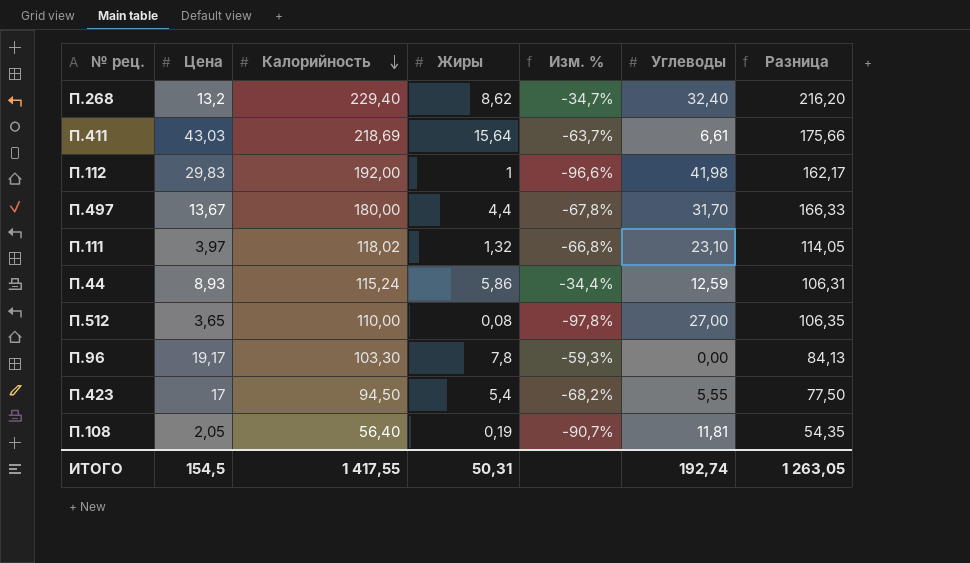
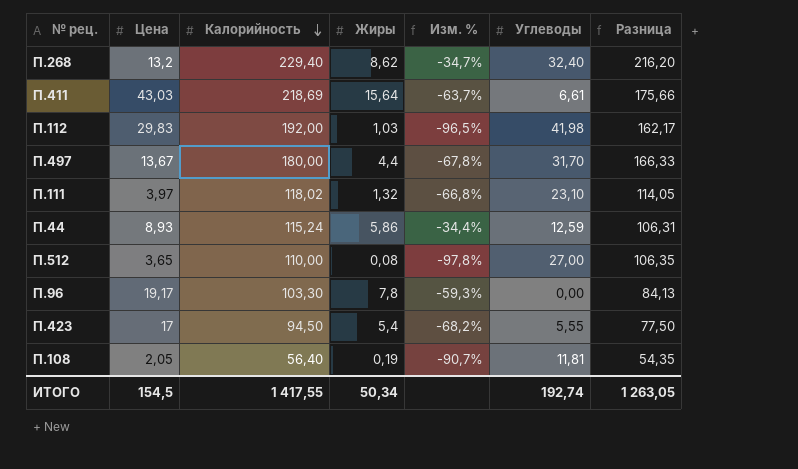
П.112 | Жиры: 1 -> 1,03
П.112 | Изм. %: -96,6% -> -96,5%
ИТОГО | Жиры: 50,31 -> 50,34

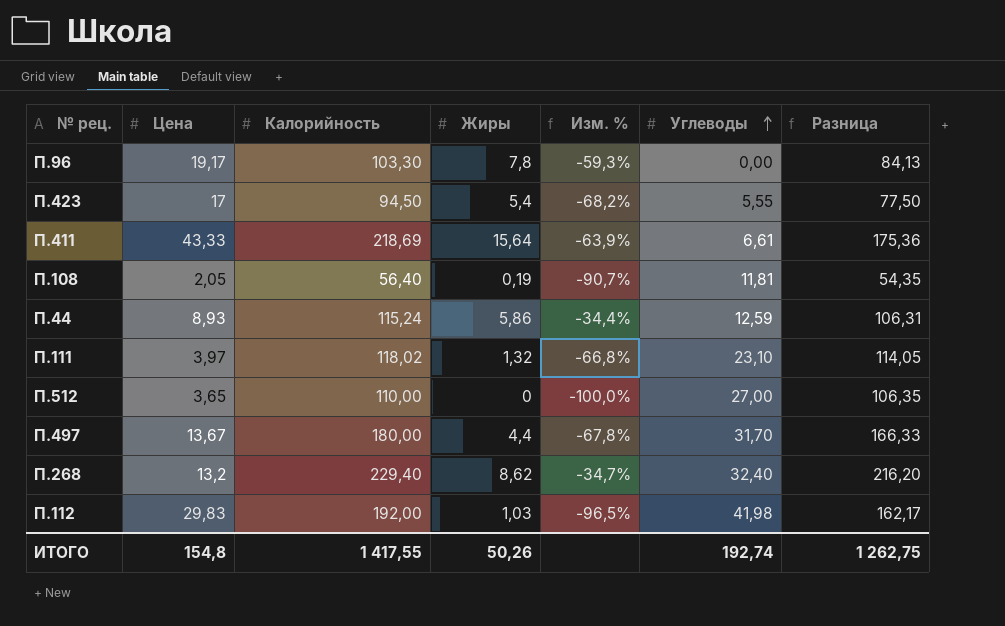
row order: Калорийность descending -> Углеводы ascending
П.411 | Цена: 43,03 -> 43,33
П.411 | Изм. %: -63,7% -> -63,9%
П.411 | Разница: 175,66 -> 175,36
П.512 | Жиры: 0,08 -> 0
П.512 | Изм. %: -97,8% -> -100,0%
ИТОГО | Цена: 154,5 -> 154,8
ИТОГО | Жиры: 50,34 -> 50,26
ИТОГО | Разница: 1 263,05 -> 1 262,75

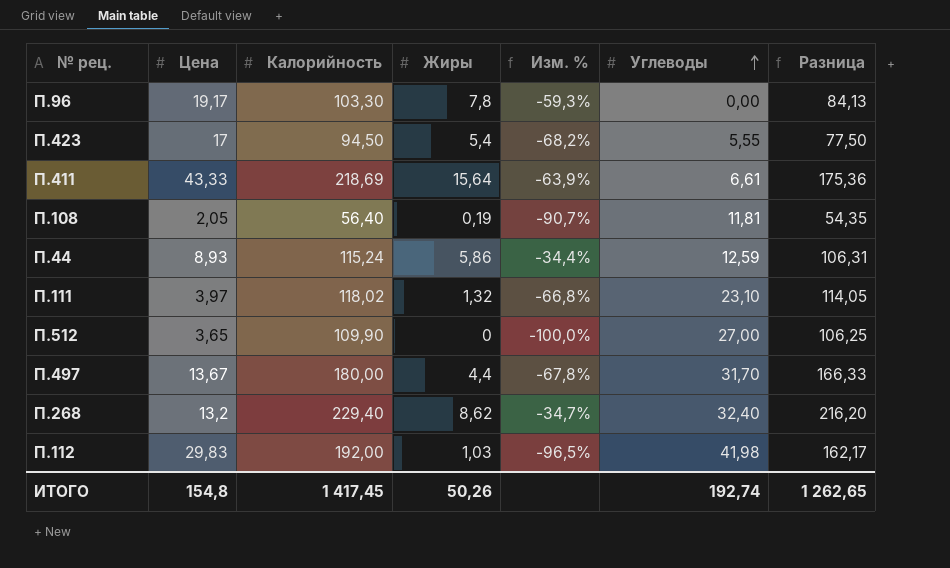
П.512 | Калорийность: 110,00 -> 109,90
П.512 | Разница: 106,35 -> 106,25
ИТОГО | Калорийность: 1 417,55 -> 1 417,45
ИТОГО | Разница: 1 262,75 -> 1 262,65

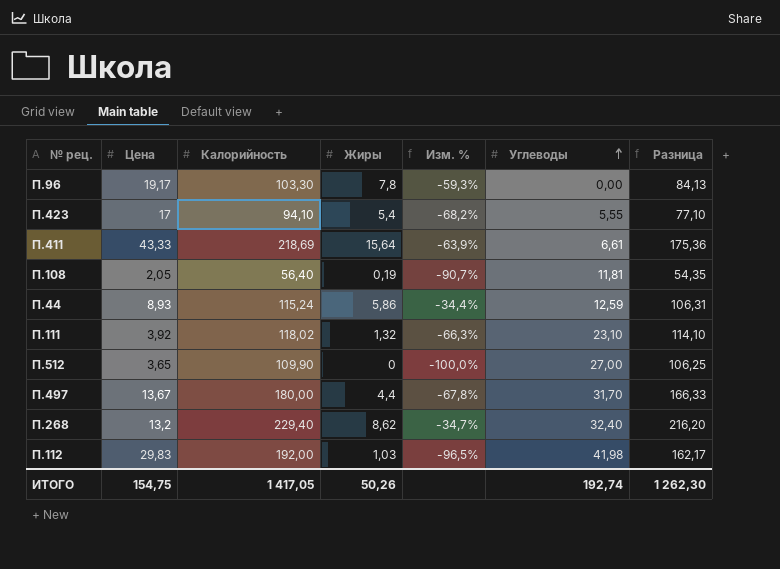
П.423 | Калорийность: 94,50 -> 94,10
П.423 | Разница: 77,50 -> 77,10
П.111 | Цена: 3,97 -> 3,92
П.111 | Изм. %: -66,8% -> -66,3%
П.111 | Разница: 114,05 -> 114,10
ИТОГО | Цена: 154,8 -> 154,75
ИТОГО | Калорийность: 1 417,45 -> 1 417,05
ИТОГО | Разница: 1 262,65 -> 1 262,30

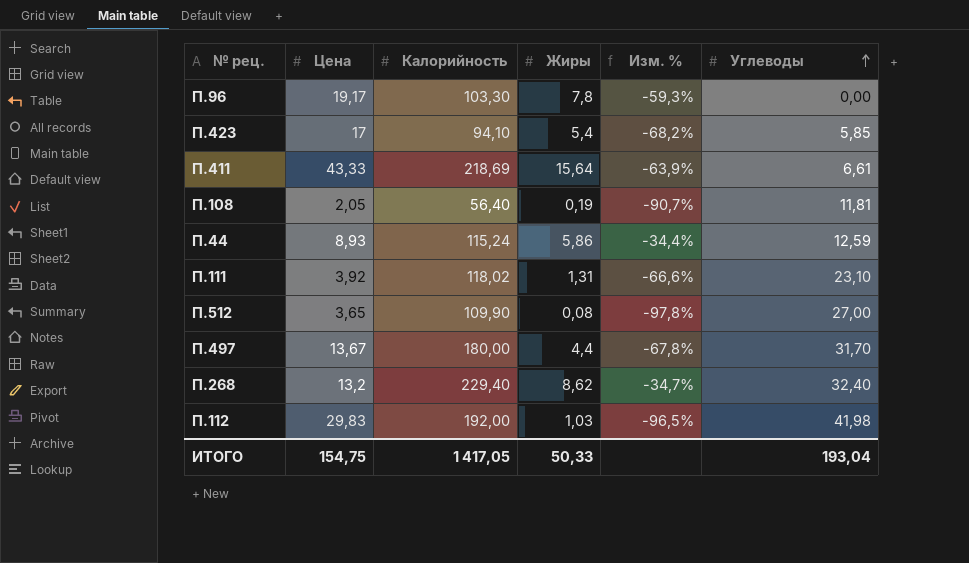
column Разница | formula: [Калорийность] - [Цена] -> none
П.423 | Углеводы: 5,55 -> 5,85
П.111 | Жиры: 1,32 -> 1,31
П.111 | Изм. %: -66,3% -> -66,6%
П.512 | Жиры: 0 -> 0,08
П.512 | Изм. %: -100,0% -> -97,8%
ИТОГО | Жиры: 50,26 -> 50,33
ИТОГО | Углеводы: 192,74 -> 193,04

